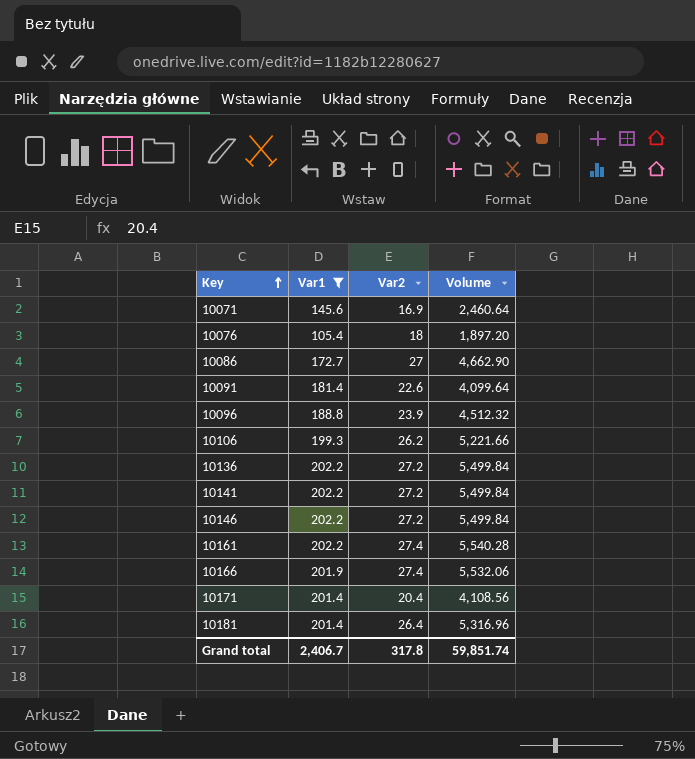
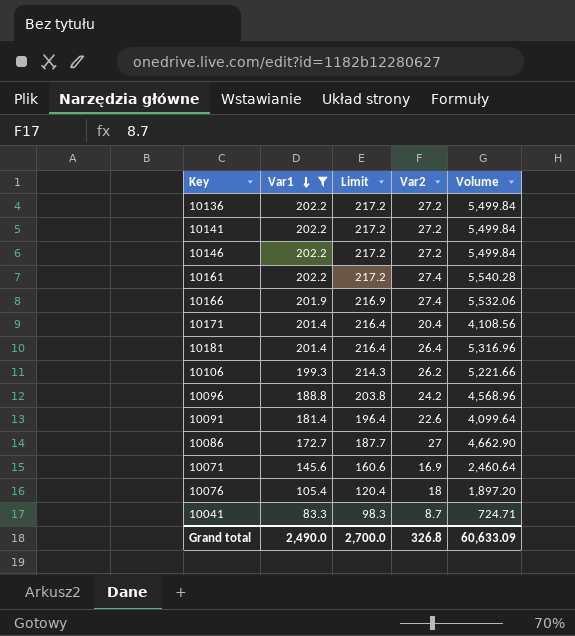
row order: Key ascending -> Var1 descending
column Limit | formula: none -> [Var1] + 15
10096 | Var2: 23.9 -> 24.2
10096 | Volume: 4,512.32 -> 4,568.96
row 10041: none -> 83.3 | 98.3 | 8.7 | 724.71
Grand total | Var1: 2,406.7 -> 2,490.0
Grand total | Var2: 317.8 -> 326.8
Grand total | Volume: 59,851.74 -> 60,633.09

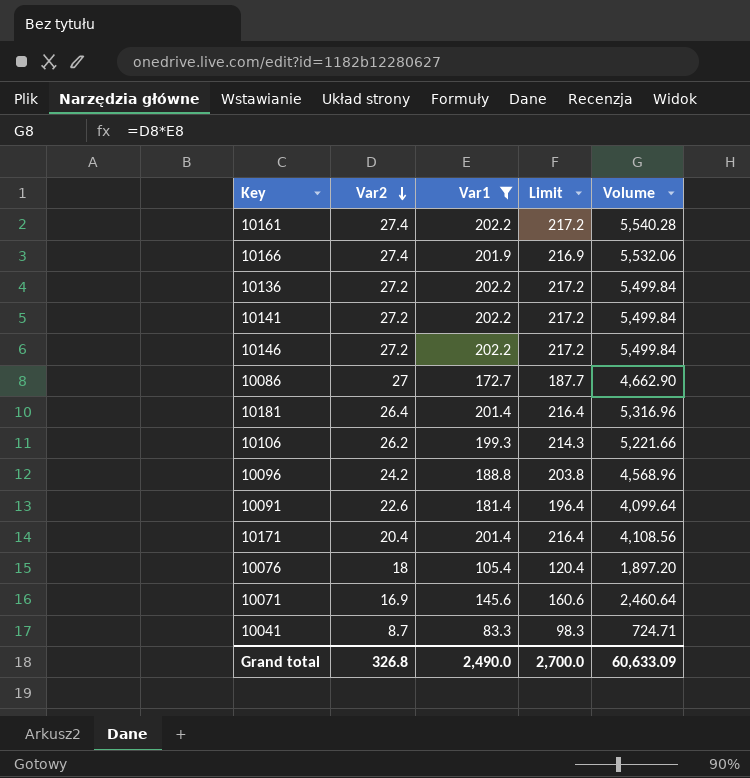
row order: Var1 descending -> Var2 descending
column Var2 | position: 4 -> 2

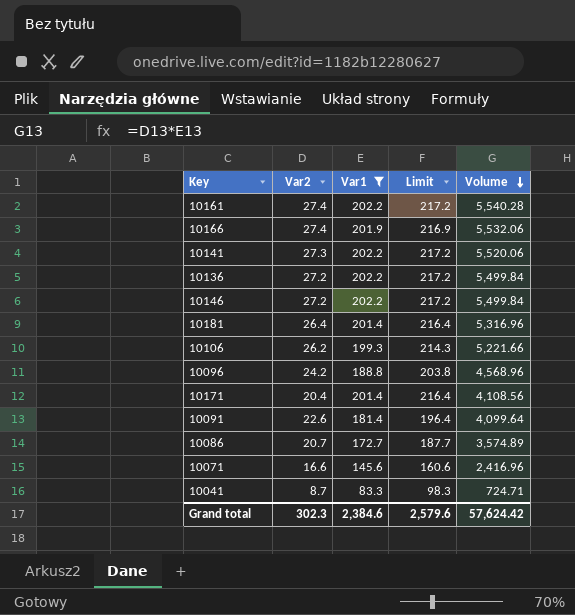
row order: Var2 descending -> Volume descending
row 10076: 18 | 105.4 | 120.4 | 1,897.20 -> none
10141 | Var2: 27.2 -> 27.3
10141 | Volume: 5,499.84 -> 5,520.06
10086 | Var2: 27 -> 20.7
10086 | Volume: 4,662.90 -> 3,574.89
10071 | Var2: 16.9 -> 16.6
10071 | Volume: 2,460.64 -> 2,416.96
Grand total | Var2: 326.8 -> 302.3
Grand total | Var1: 2,490.0 -> 2,384.6
Grand total | Limit: 2,700.0 -> 2,579.6
Grand total | Volume: 60,633.09 -> 57,624.42

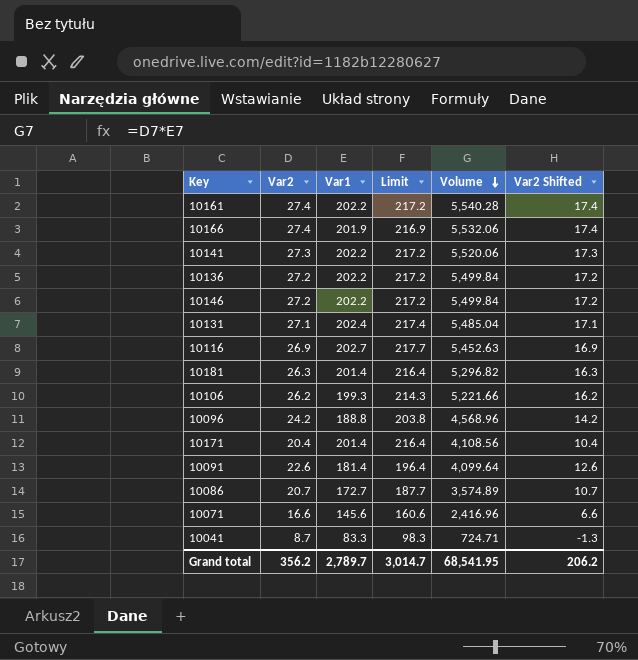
filter: Var1 <= 202.2 -> none
column Var2 Shifted | formula: none -> [Var2] - 10
10181 | Var2: 26.4 -> 26.3
10181 | Volume: 5,316.96 -> 5,296.82
Grand total | Var2: 302.3 -> 356.2
Grand total | Var1: 2,384.6 -> 2,789.7
Grand total | Limit: 2,579.6 -> 3,014.7
Grand total | Volume: 57,624.42 -> 68,541.95

